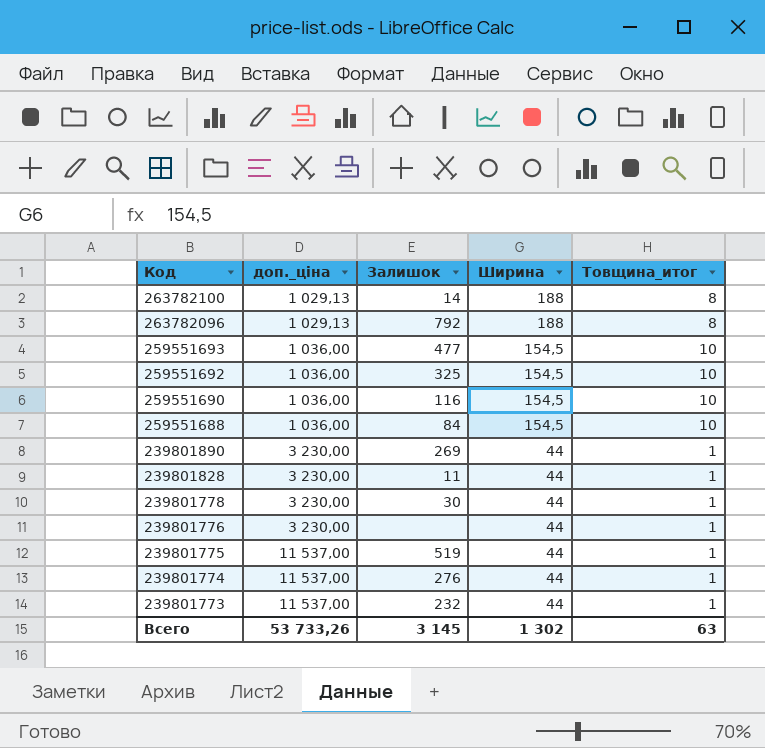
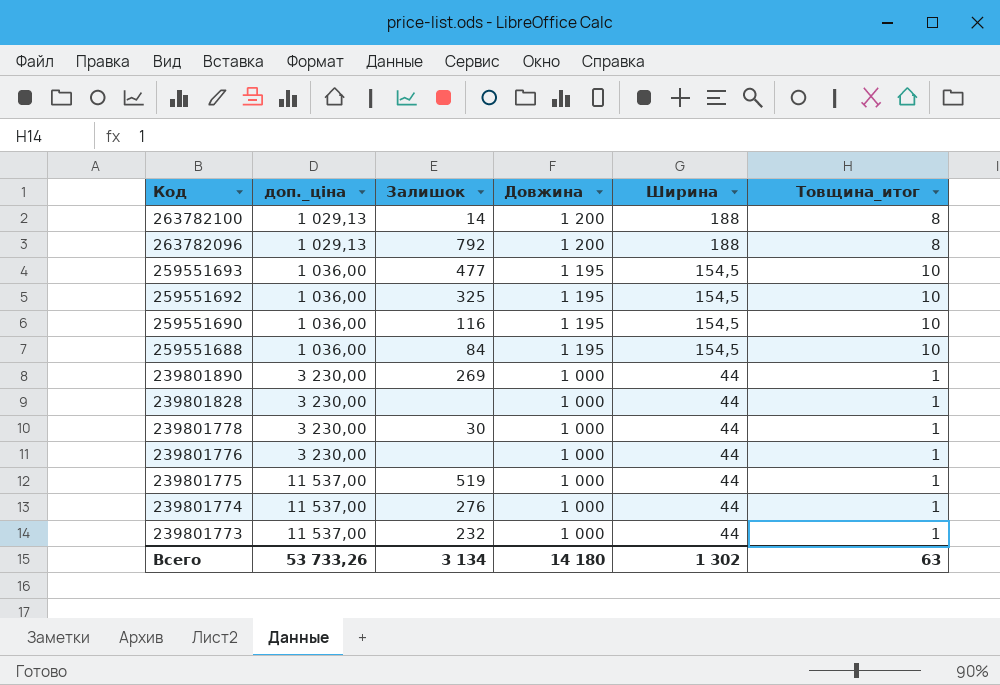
column Довжина | position: none -> 4
239801828 | Залишок: 11 -> none
Всего | Залишок: 3 145 -> 3 134

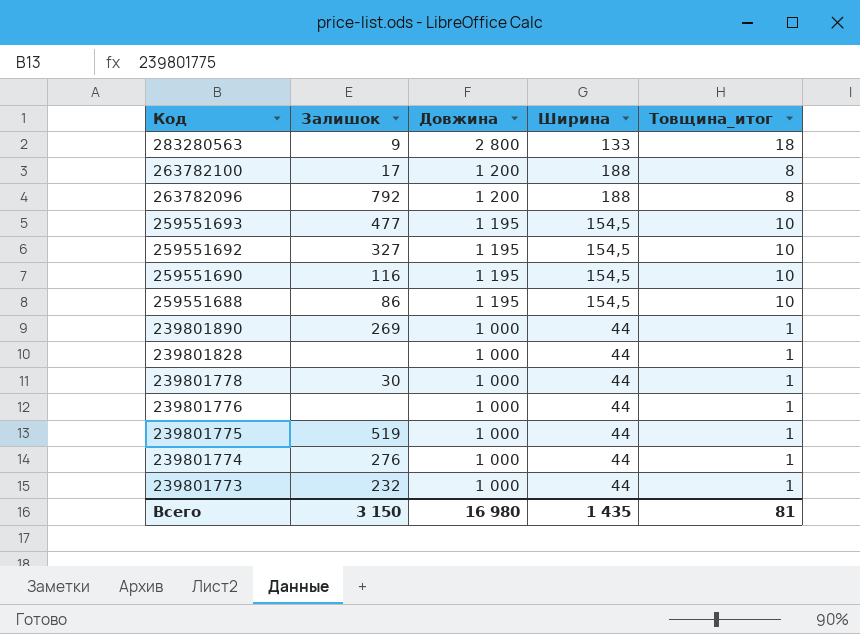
column доп._ціна | position: 2 -> none
row 283280563: none -> 9 | 2 800 | 133 | 18
263782100 | Залишок: 14 -> 17
259551692 | Залишок: 325 -> 327
259551688 | Залишок: 84 -> 86
Всего | Залишок: 3 134 -> 3 150
Всего | Довжина: 14 180 -> 16 980
Всего | Ширина: 1 302 -> 1 435
Всего | Товщина_итог: 63 -> 81

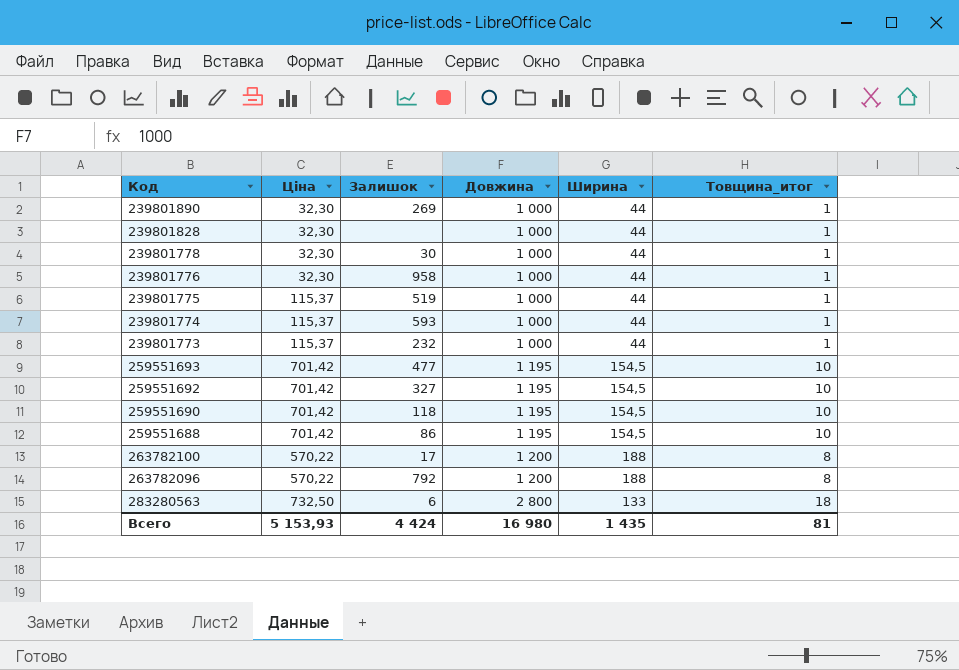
row order: Код descending -> Довжина ascending
column Ціна | position: none -> 2
239801776 | Залишок: none -> 958
239801774 | Залишок: 276 -> 593
259551690 | Залишок: 116 -> 118
283280563 | Залишок: 9 -> 6
Всего | Залишок: 3 150 -> 4 424

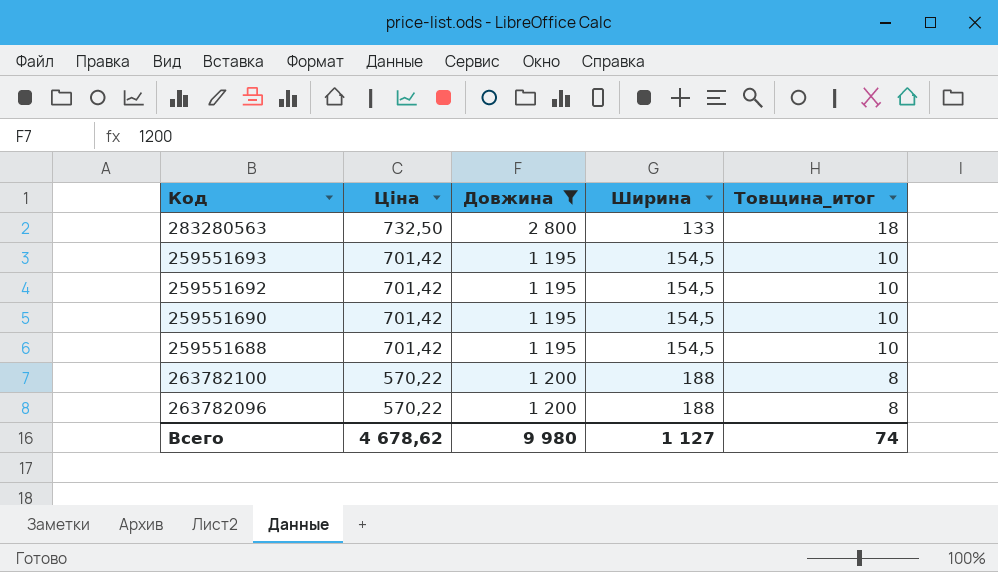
filter: none -> Довжина != 1 000
row order: Довжина ascending -> Ціна descending
column Залишок | position: 3 -> none
Всего | Ціна: 5 153,93 -> 4 678,62
Всего | Довжина: 16 980 -> 9 980
Всего | Ширина: 1 435 -> 1 127
Всего | Товщина_итог: 81 -> 74

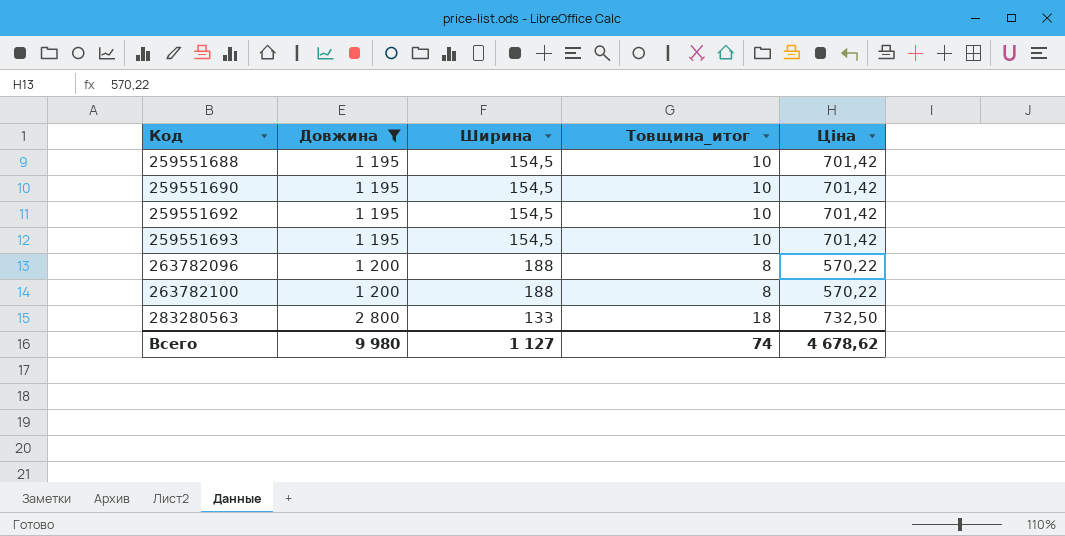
row order: Ціна descending -> Код ascending
column Ціна | position: 2 -> 5

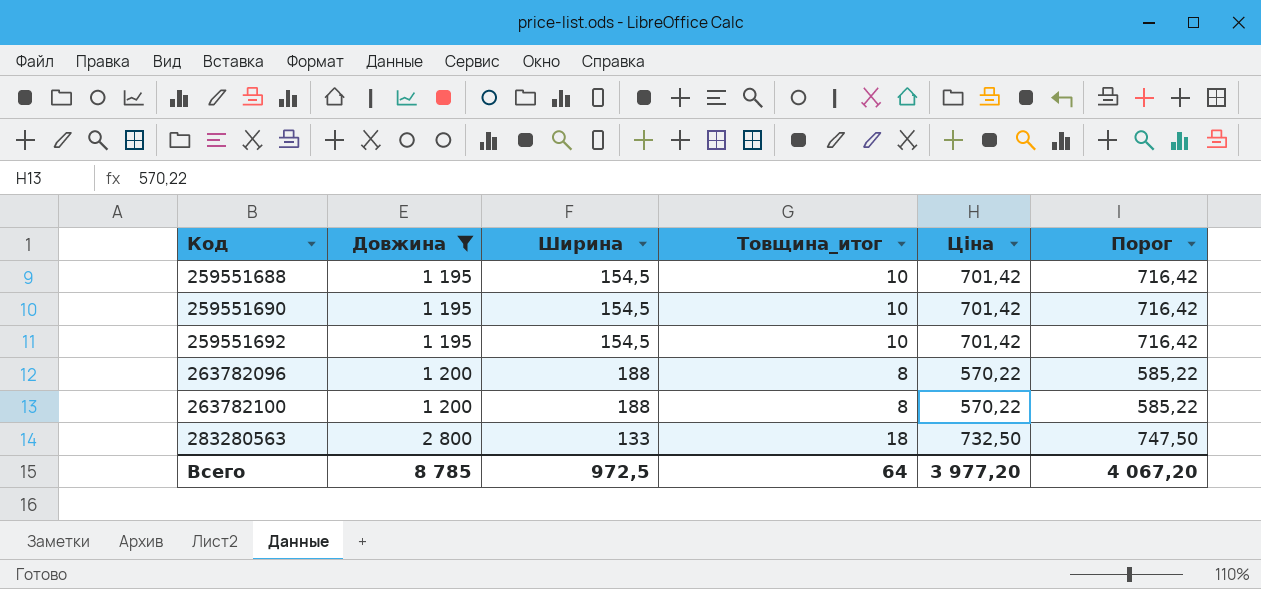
column Порог | formula: none -> [Ціна] + 15
row 259551693: 1 195 | 154,5 | 10 | 701,42 -> none
Всего | Довжина: 9 980 -> 8 785
Всего | Ширина: 1 127 -> 972,5
Всего | Товщина_итог: 74 -> 64
Всего | Ціна: 4 678,62 -> 3 977,20

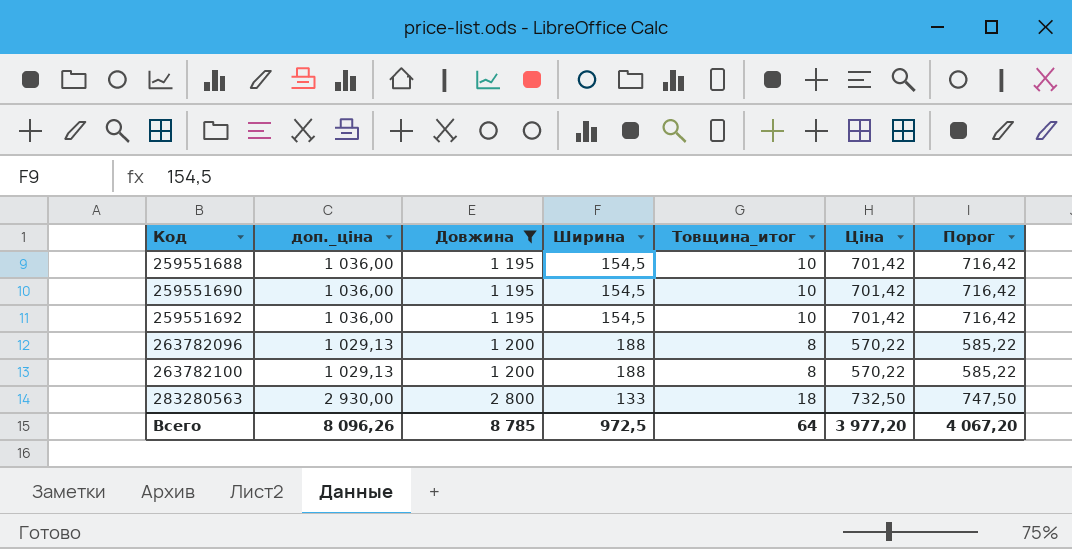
column доп._ціна | position: none -> 2

